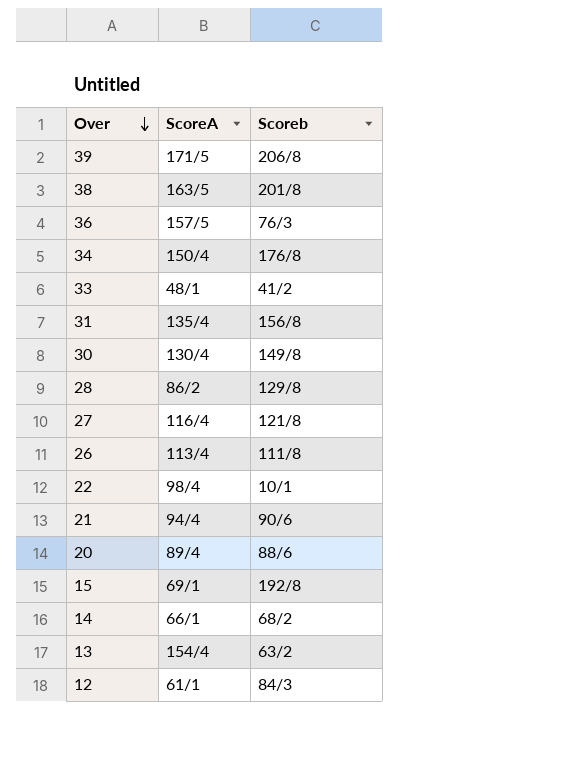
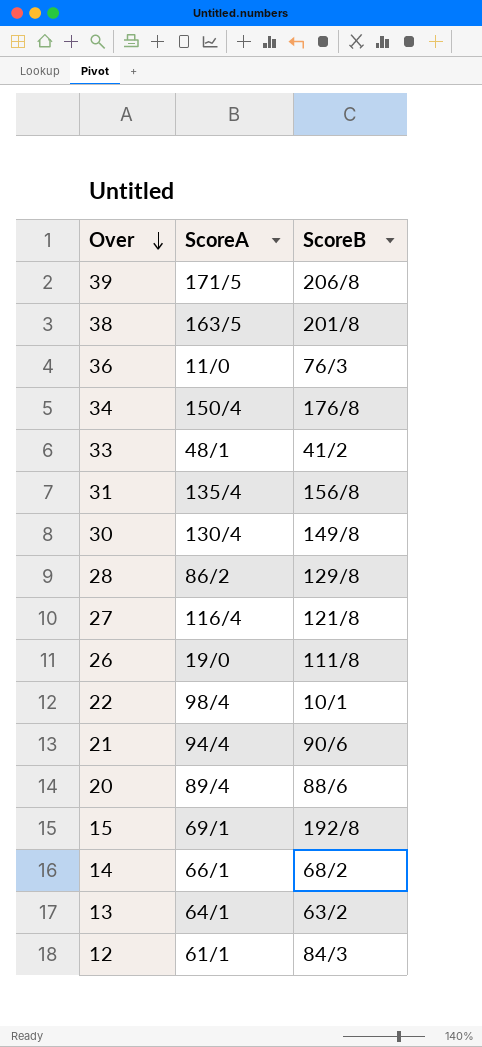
column name: Scoreb -> ScoreB
36 | ScoreA: 157/5 -> 11/0
26 | ScoreA: 113/4 -> 19/0
13 | ScoreA: 154/4 -> 64/1

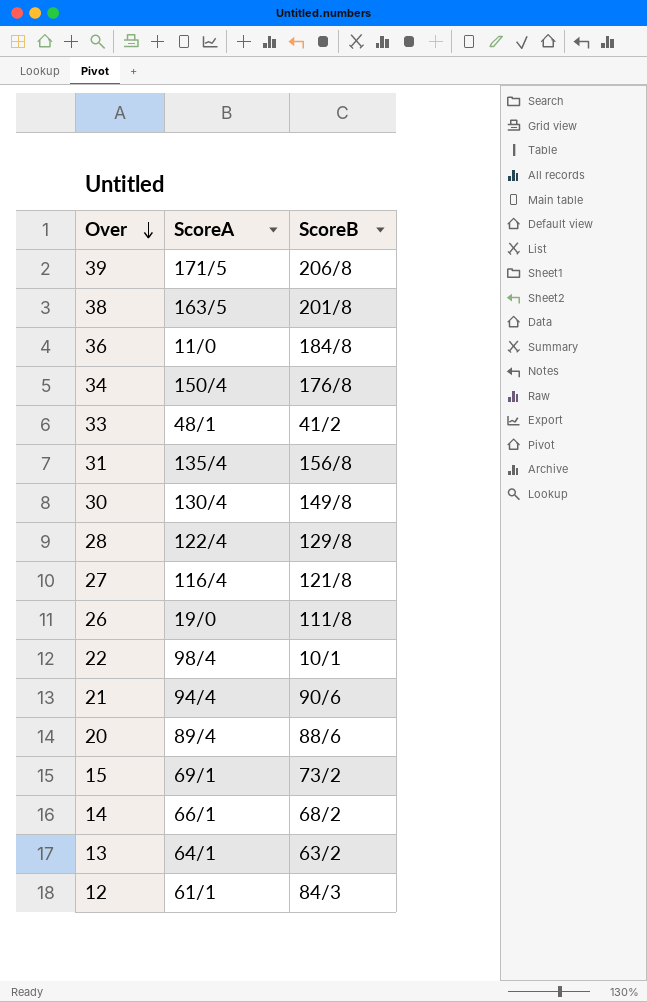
36 | ScoreB: 76/3 -> 184/8
28 | ScoreA: 86/2 -> 122/4
15 | ScoreB: 192/8 -> 73/2

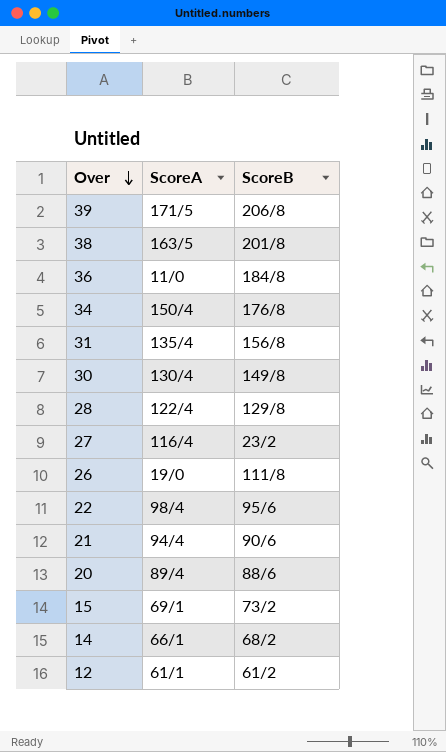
row 33: 48/1 | 41/2 -> none
row 13: 64/1 | 63/2 -> none
27 | ScoreB: 121/8 -> 23/2
22 | ScoreB: 10/1 -> 95/6
12 | ScoreB: 84/3 -> 61/2

